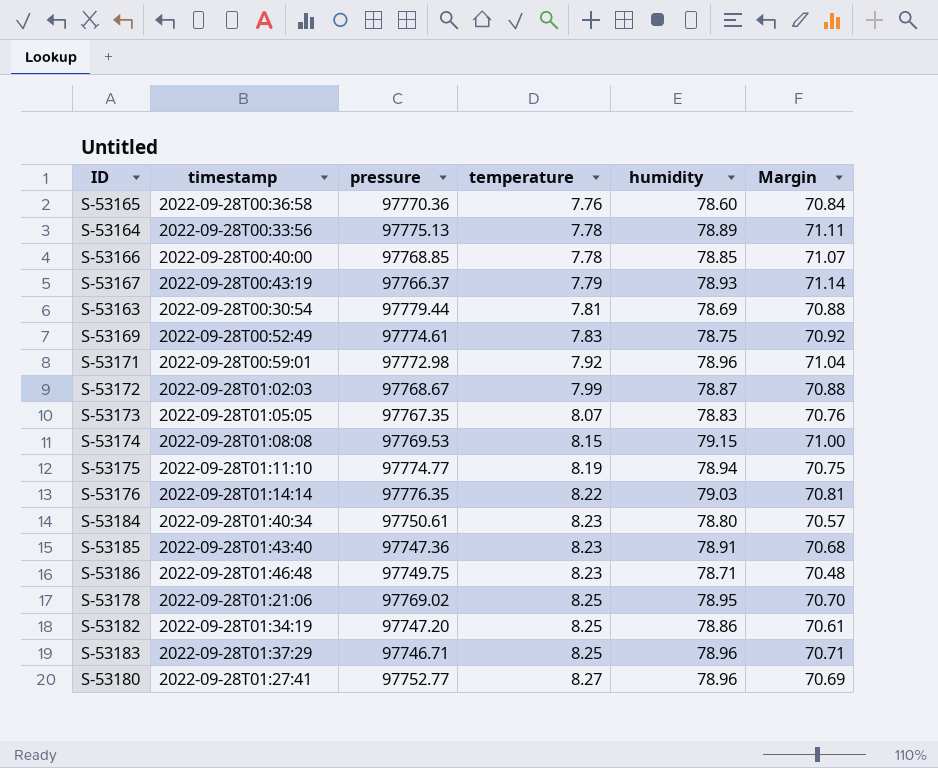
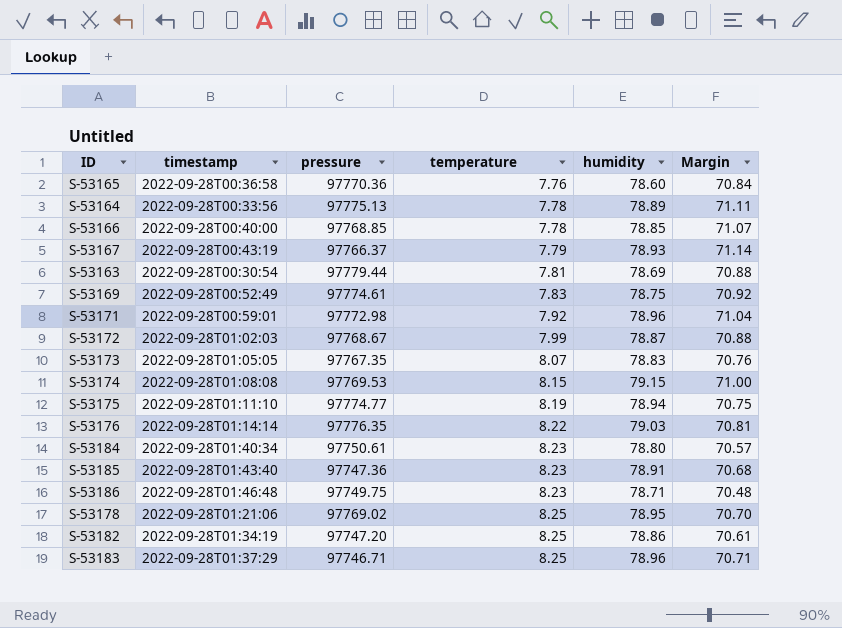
row S-53180: 2022-09-28T01:27:41 | 97752.77 | 8.27 | 78.96 | 70.69 -> none

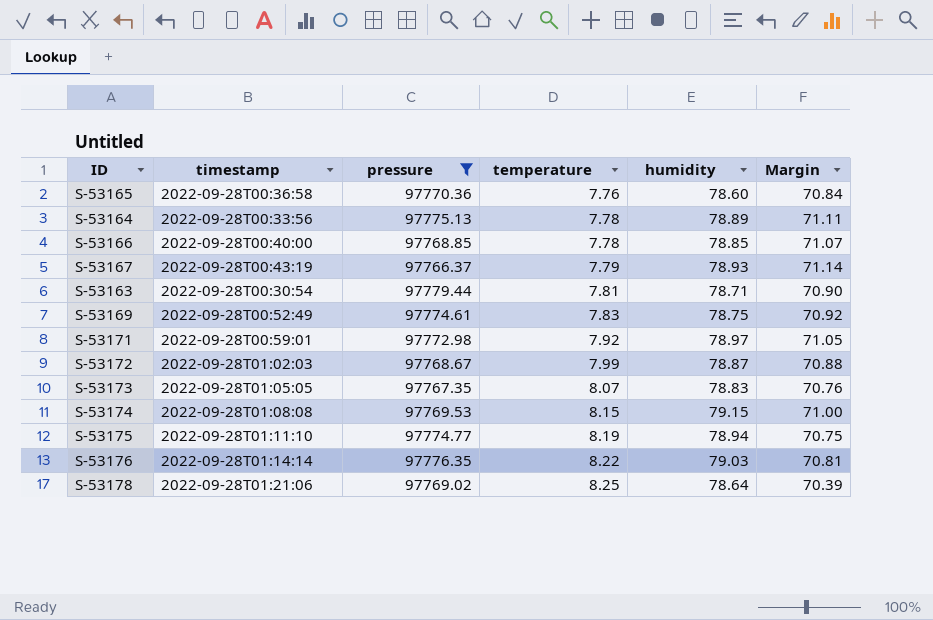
filter: none -> pressure >= 97766.37
S-53163 | humidity: 78.69 -> 78.71
S-53163 | Margin: 70.88 -> 70.90
S-53171 | humidity: 78.96 -> 78.97
S-53171 | Margin: 71.04 -> 71.05
S-53178 | humidity: 78.95 -> 78.64
S-53178 | Margin: 70.70 -> 70.39

